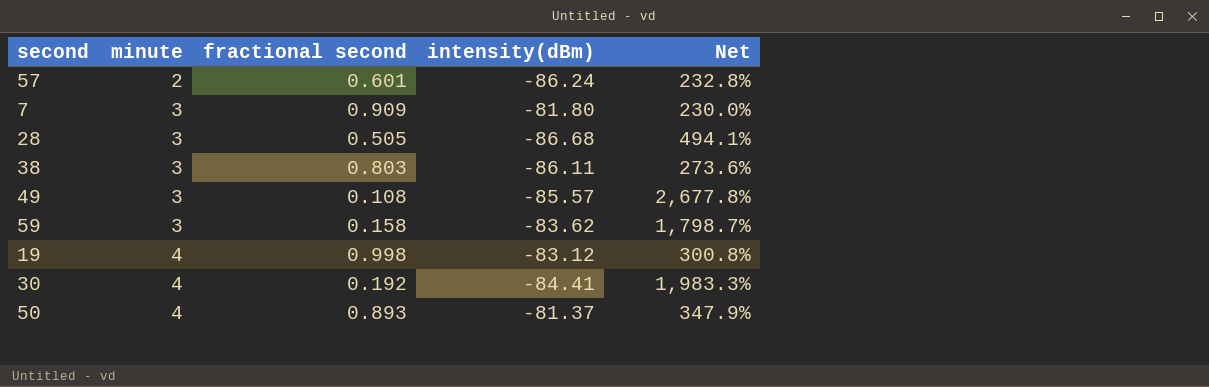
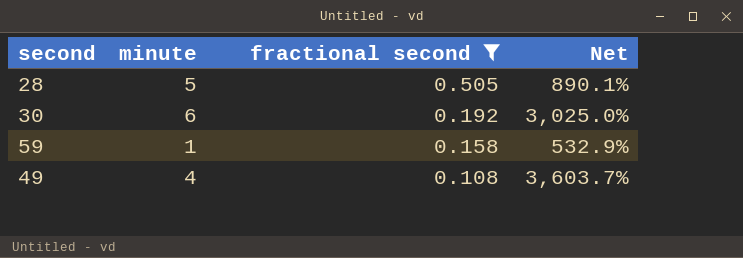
filter: none -> fractional second <= 0.505
row order: minute ascending -> fractional second descending
column intensity(dBm) | position: 4 -> none
28 | minute: 3 -> 5
28 | Net: 494.1% -> 890.1%
30 | minute: 4 -> 6
30 | Net: 1,983.3% -> 3,025.0%
59 | minute: 3 -> 1
59 | Net: 1,798.7% -> 532.9%
49 | minute: 3 -> 4
49 | Net: 2,677.8% -> 3,603.7%

